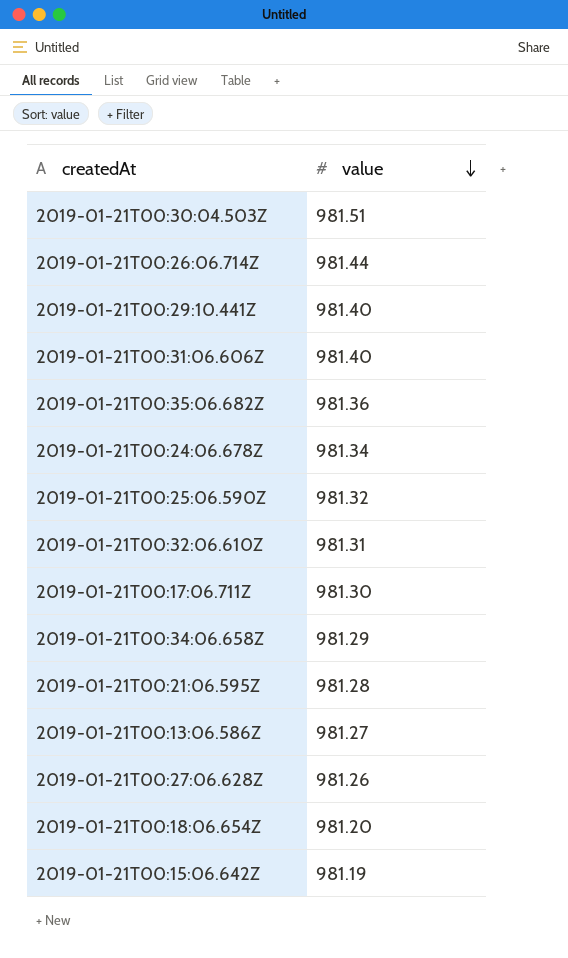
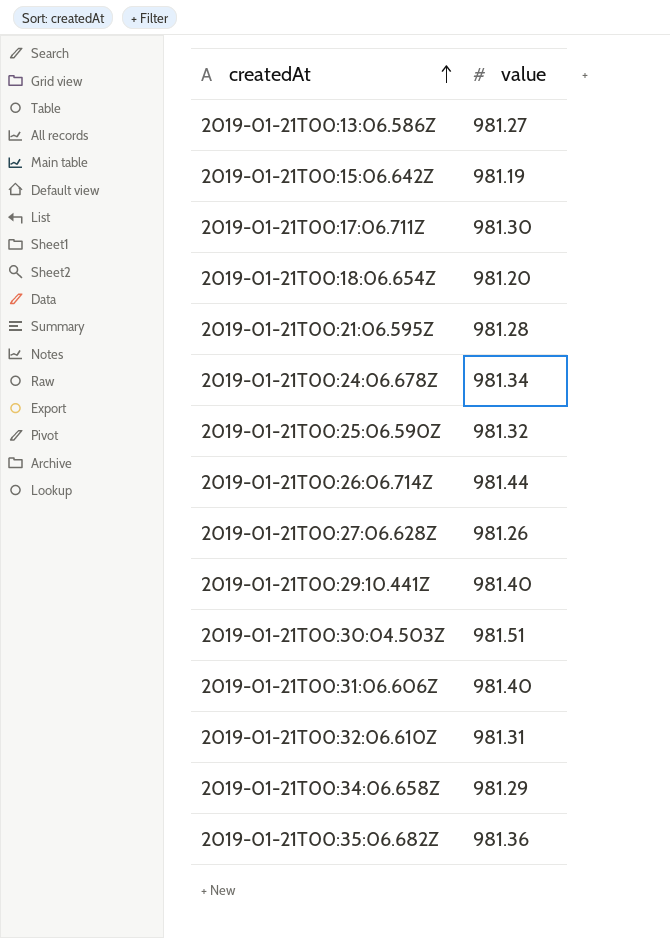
row order: value descending -> createdAt ascending

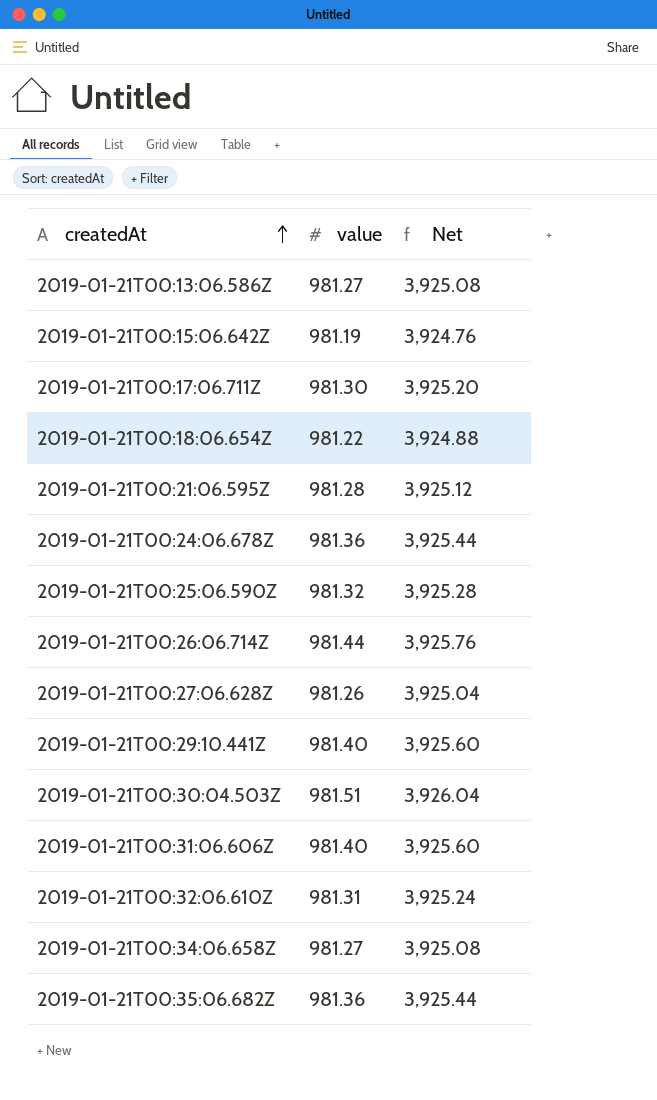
column Net | formula: none -> [value] * 4
2019-01-21T00:18:06.654Z | value: 981.20 -> 981.22
2019-01-21T00:24:06.678Z | value: 981.34 -> 981.36
2019-01-21T00:34:06.658Z | value: 981.29 -> 981.27

